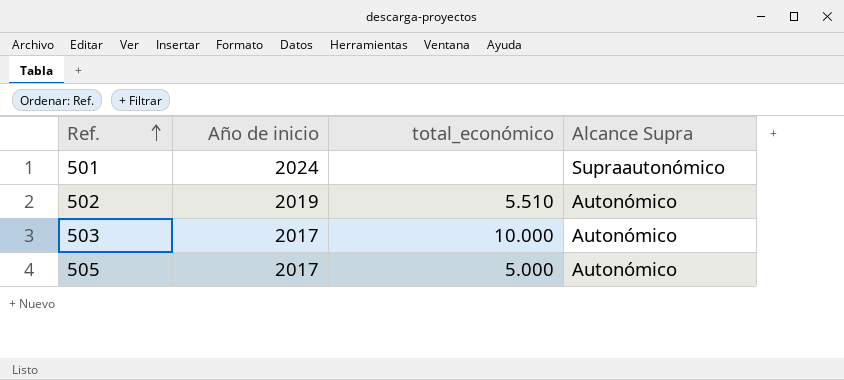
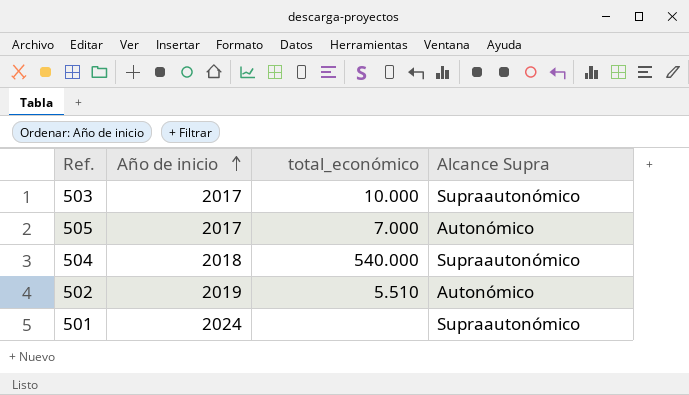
row order: Ref. ascending -> Año de inicio ascending
503 | Alcance Supra: Autonómico -> Supraautonómico
505 | total_económico: 5.000 -> 7.000
row 504: none -> 2018 | 540.000 | Supraautonómico

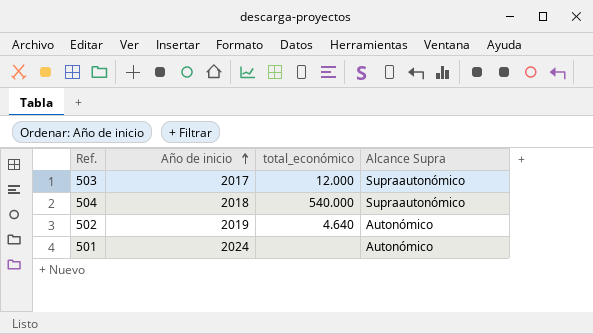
row 505: 2017 | 7.000 | Autonómico -> none
503 | total_económico: 10.000 -> 12.000
502 | total_económico: 5.510 -> 4.640
501 | Alcance Supra: Supraautonómico -> Autonómico

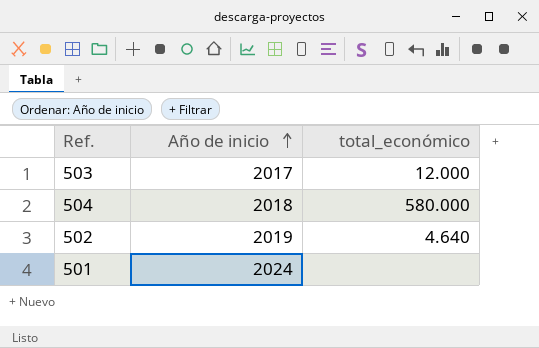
column Alcance Supra | position: 4 -> none
504 | total_económico: 540.000 -> 580.000

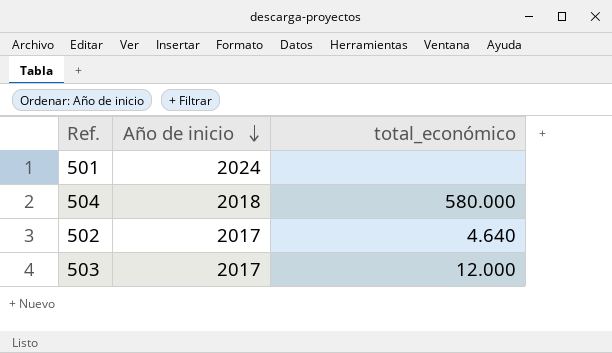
row order: Año de inicio ascending -> Año de inicio descending
502 | Año de inicio: 2019 -> 2017

